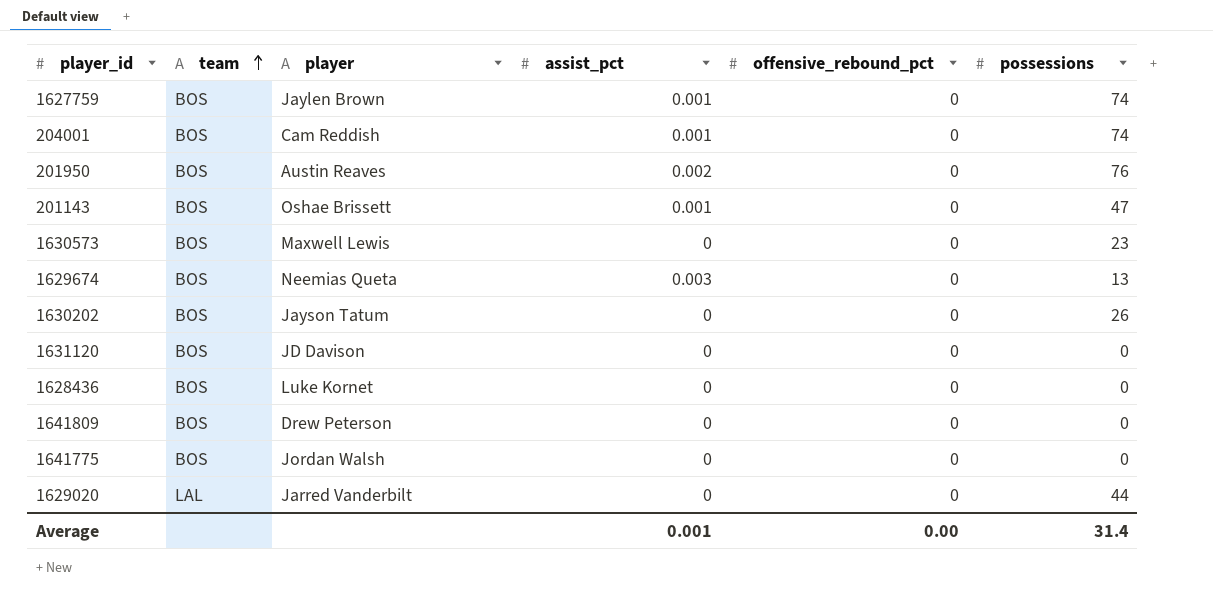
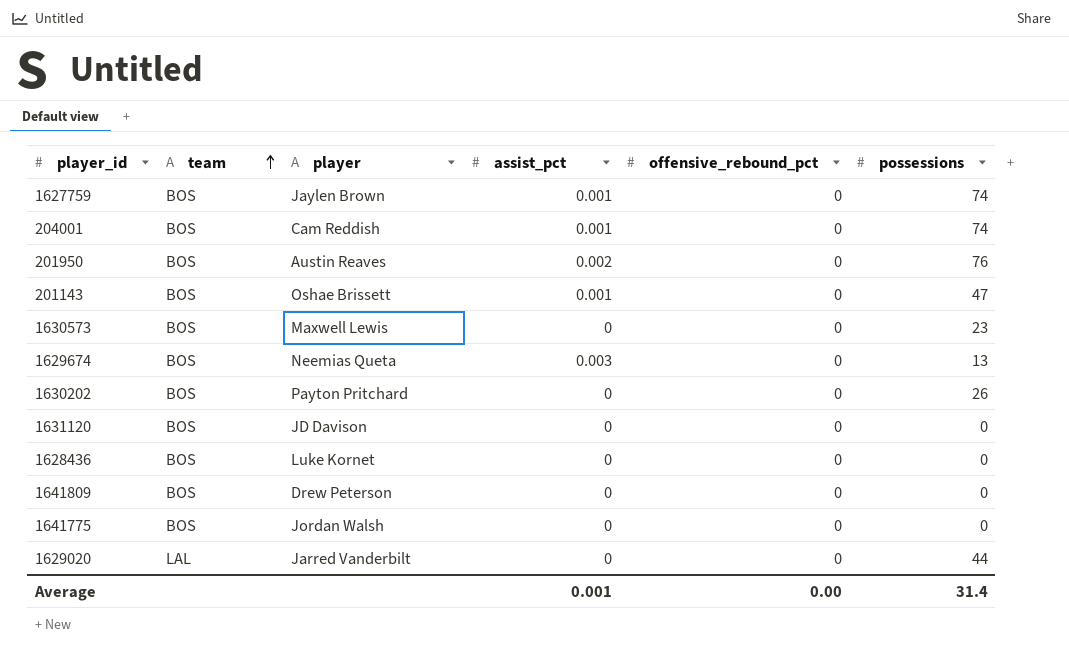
1630202 | player: Jayson Tatum -> Payton Pritchard

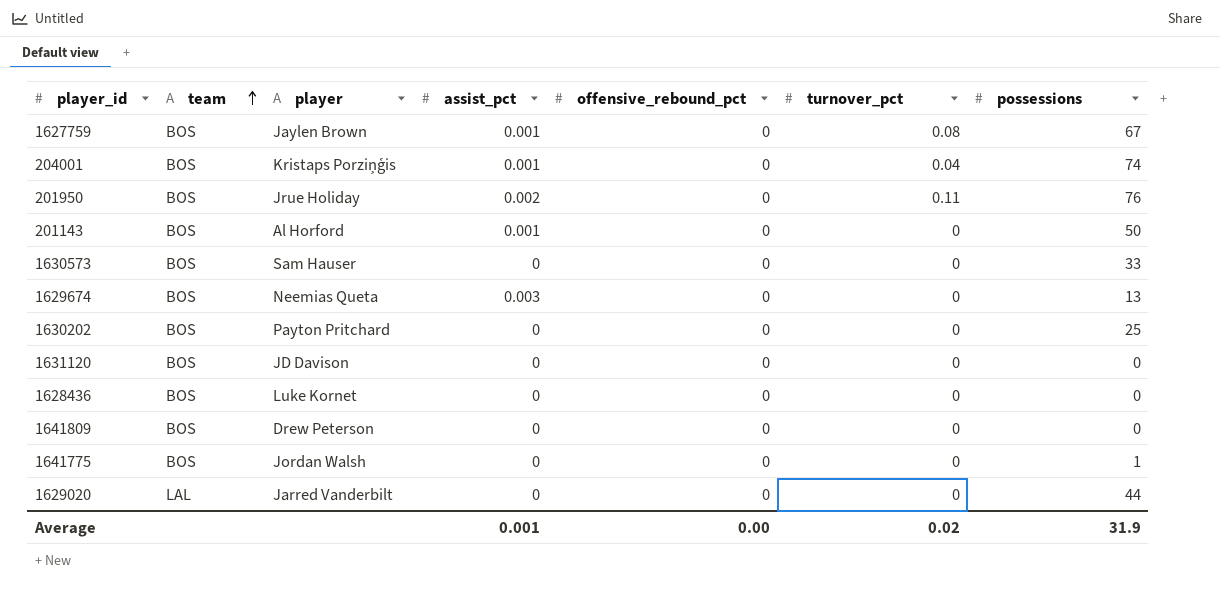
column turnover_pct | position: none -> 6
1627759 | possessions: 74 -> 67
204001 | player: Cam Reddish -> Kristaps Porziņģis
201950 | player: Austin Reaves -> Jrue Holiday
201143 | player: Oshae Brissett -> Al Horford
201143 | possessions: 47 -> 50
1630573 | player: Maxwell Lewis -> Sam Hauser
1630573 | possessions: 23 -> 33
1630202 | possessions: 26 -> 25
1641775 | possessions: 0 -> 1
Average | possessions: 31.4 -> 31.9

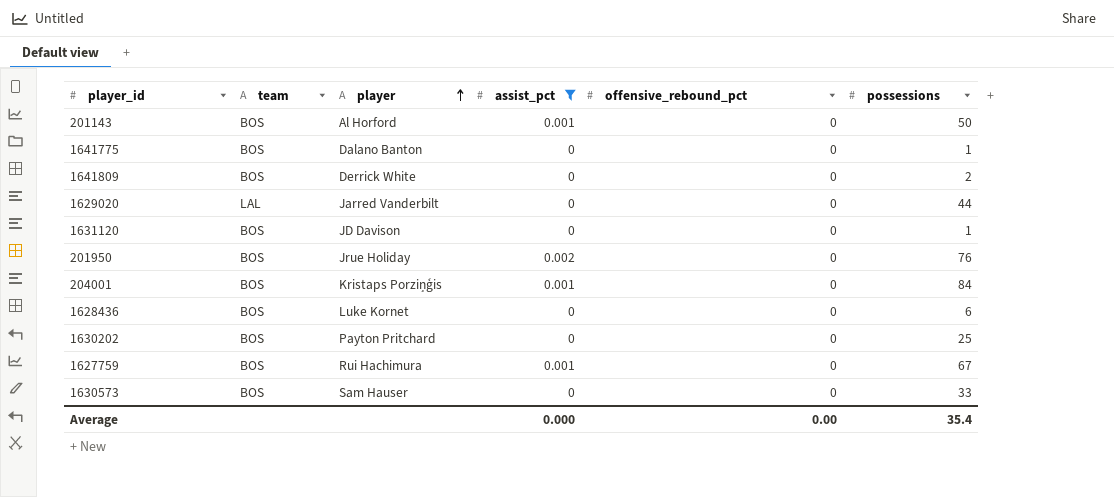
filter: none -> assist_pct != 0.003
row order: team ascending -> player ascending
column turnover_pct | position: 6 -> none
1641775 | player: Jordan Walsh -> Dalano Banton
1641809 | player: Drew Peterson -> Derrick White
1641809 | possessions: 0 -> 2
1631120 | possessions: 0 -> 1
204001 | possessions: 74 -> 84
1628436 | possessions: 0 -> 6
1627759 | player: Jaylen Brown -> Rui Hachimura
Average | assist_pct: 0.001 -> 0.000
Average | possessions: 31.9 -> 35.4

